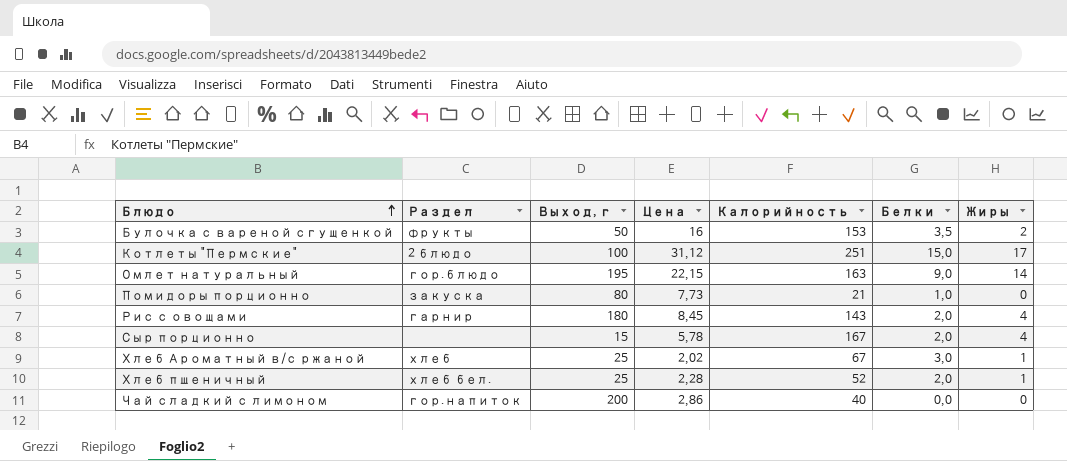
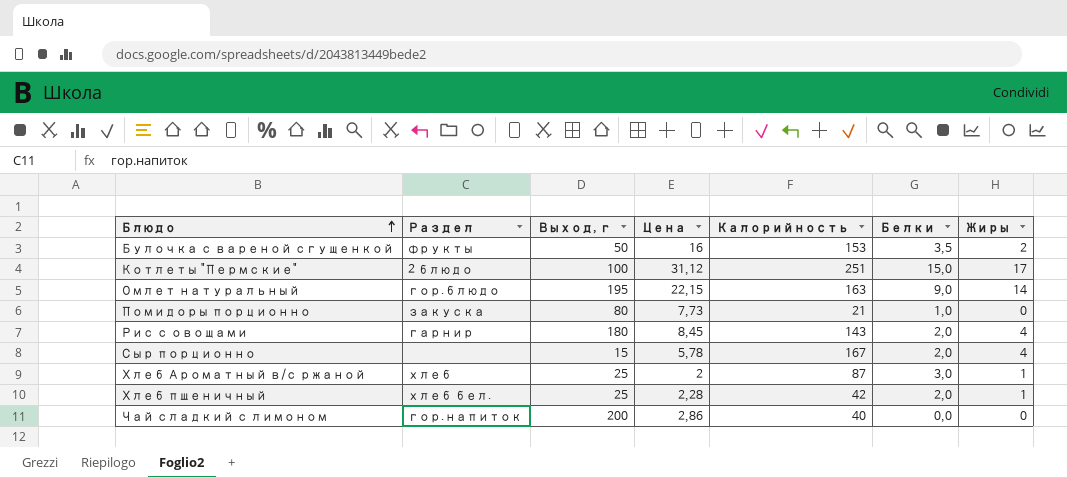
Хлеб Ароматный в/с ржаной | Цена: 2,02 -> 2
Хлеб Ароматный в/с ржаной | Калорийность: 67 -> 87
Хлеб пшеничный | Калорийность: 52 -> 42

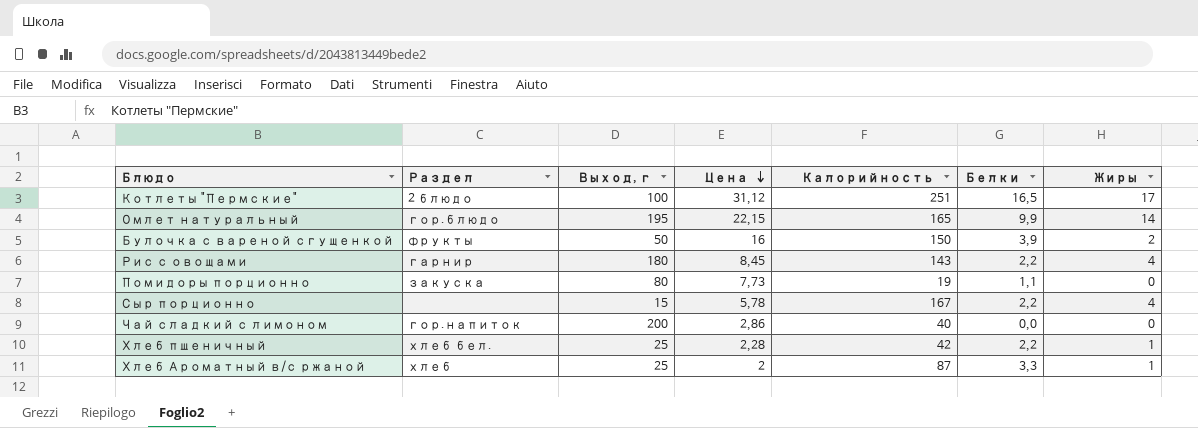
row order: Блюдо ascending -> Цена descending
Котлеты "Пермские" | Белки: 15,0 -> 16,5
Омлет натуральный | Калорийность: 163 -> 165
Омлет натуральный | Белки: 9,0 -> 9,9
Булочка с вареной сгущенкой | Калорийность: 153 -> 150
Булочка с вареной сгущенкой | Белки: 3,5 -> 3,9
Рис с овощами | Белки: 2,0 -> 2,2
Помидоры порционно | Калорийность: 21 -> 19
Помидоры порционно | Белки: 1,0 -> 1,1
Сыр порционно | Белки: 2,0 -> 2,2
Хлеб пшеничный | Белки: 2,0 -> 2,2
Хлеб Ароматный в/с ржаной | Белки: 3,0 -> 3,3

